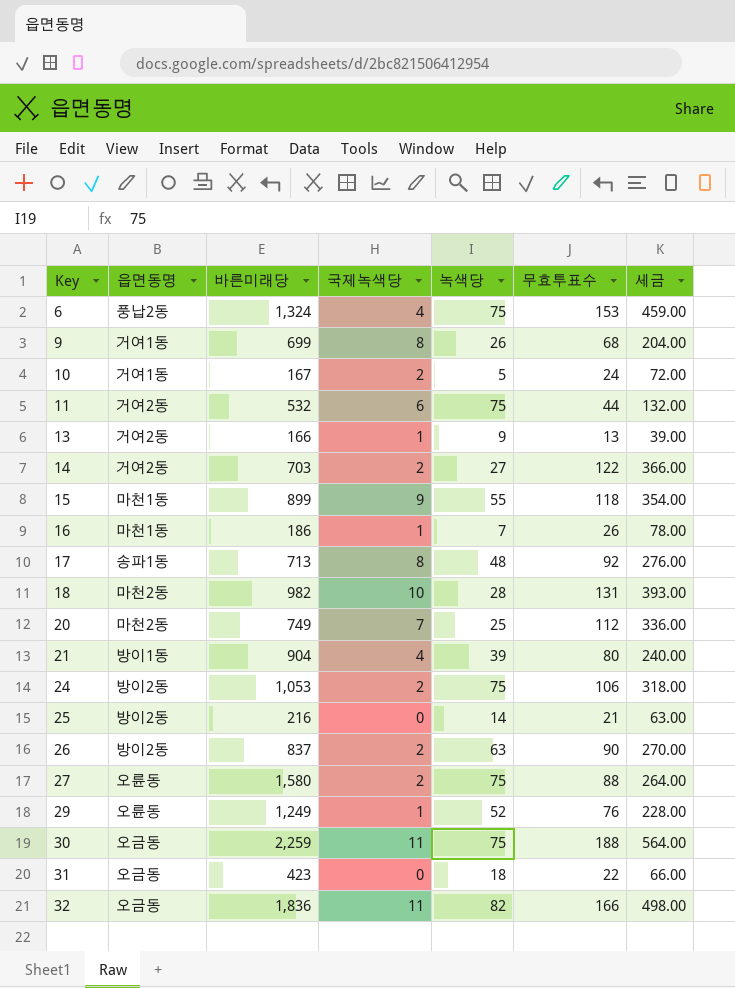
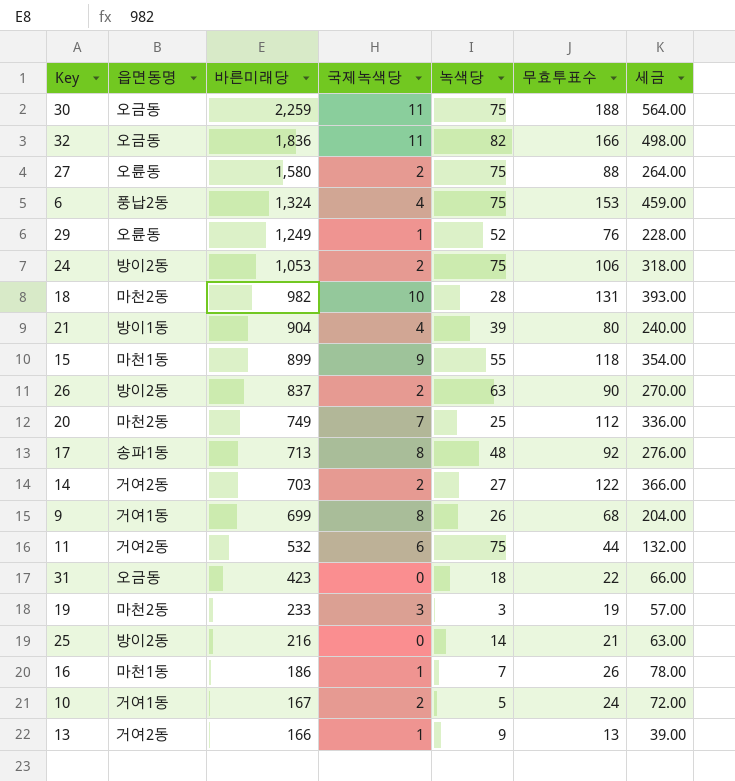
row order: Key ascending -> 바른미래당 descending
row 19: none -> 마천2동 | 233 | 3 | 3 | 19 | 57.00

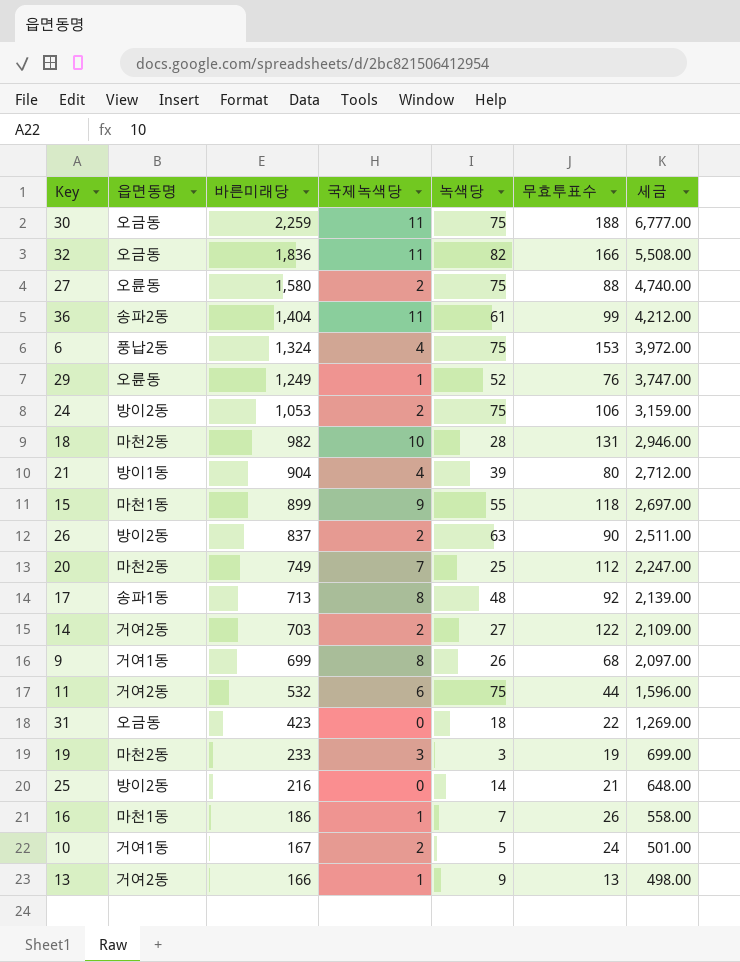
column 세금 | formula: [무효투표수] * 3 -> [바른미래당] * 3
row 36: none -> 송파2동 | 1,404 | 11 | 61 | 99 | 4,212.00

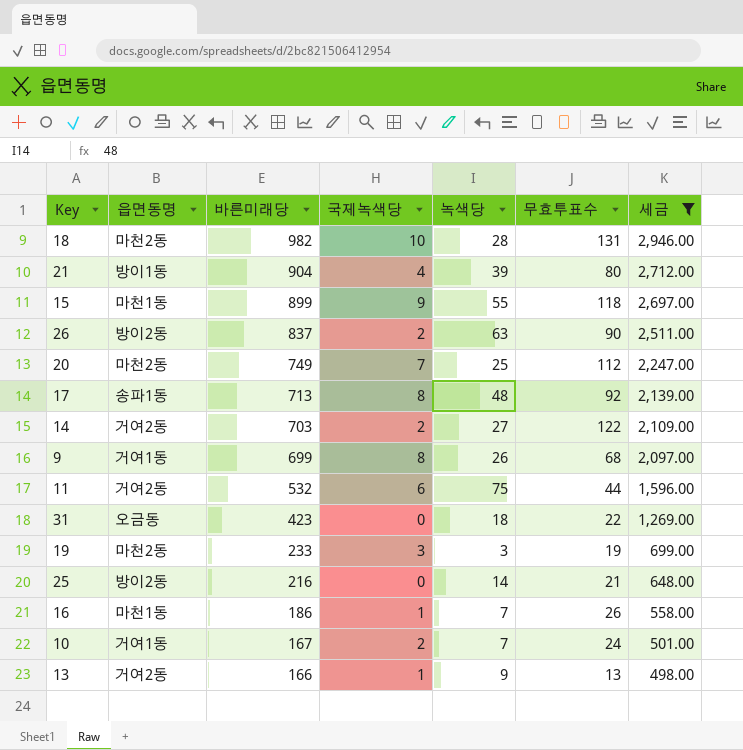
filter: none -> 세금 <= 2,946.00
10 | 녹색당: 5 -> 7

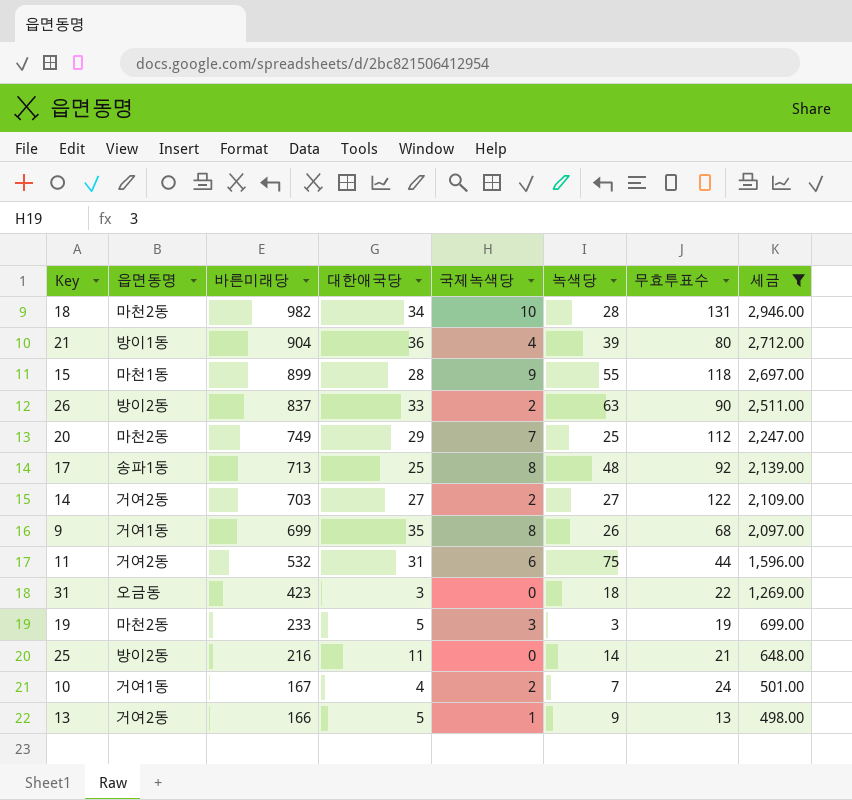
column 대한애국당 | position: none -> 4
row 16: 마천1동 | 186 | 1 | 7 | 26 | 558.00 -> none

